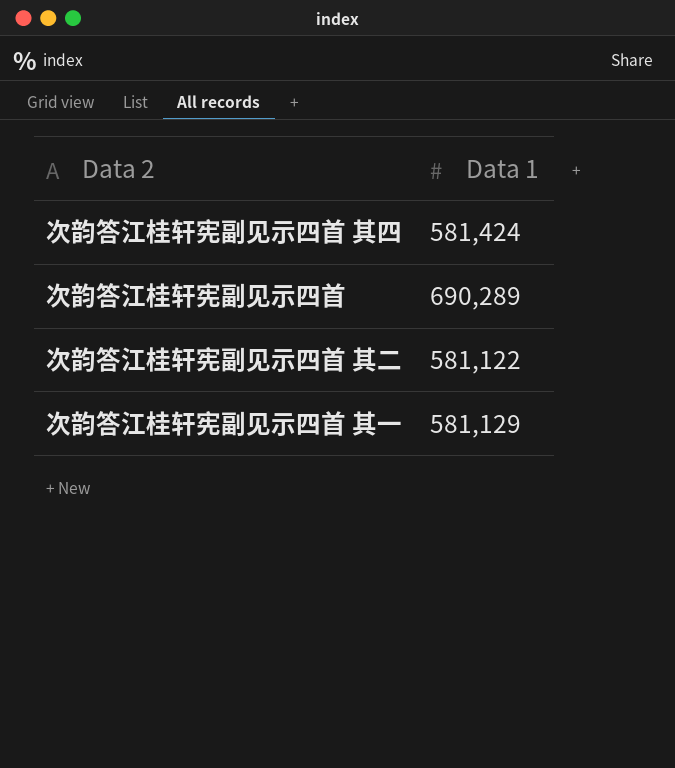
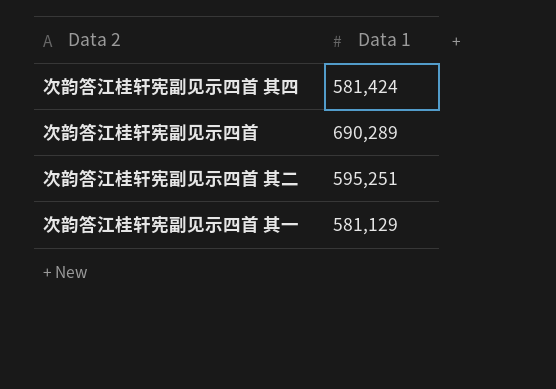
次韵答江桂轩宪副见示四首 其二 | Data 1: 581,122 -> 595,251

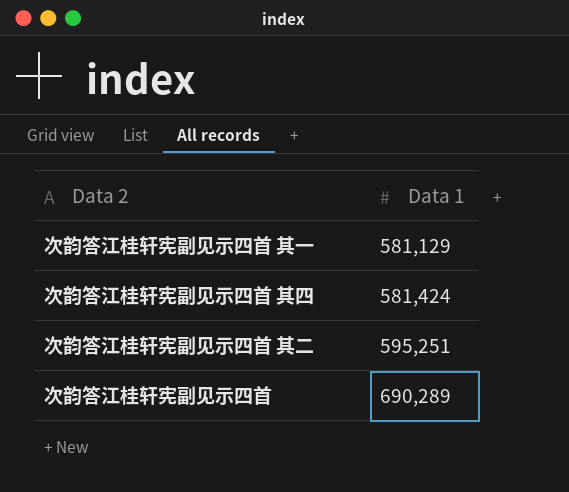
row order: none -> Data 1 ascending

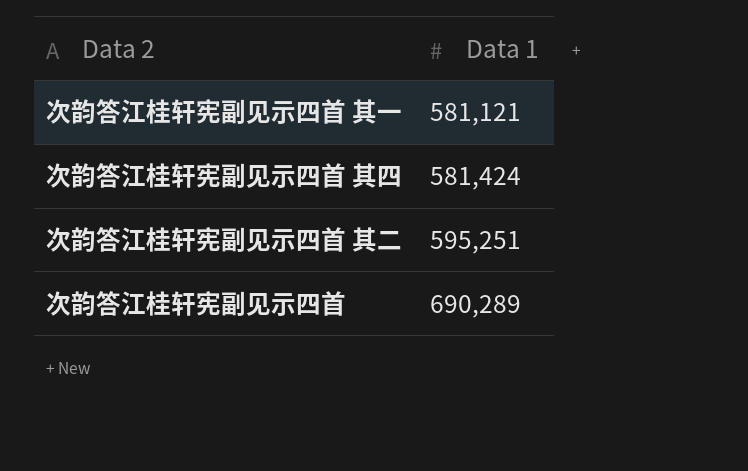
次韵答江桂轩宪副见示四首 其一 | Data 1: 581,129 -> 581,121

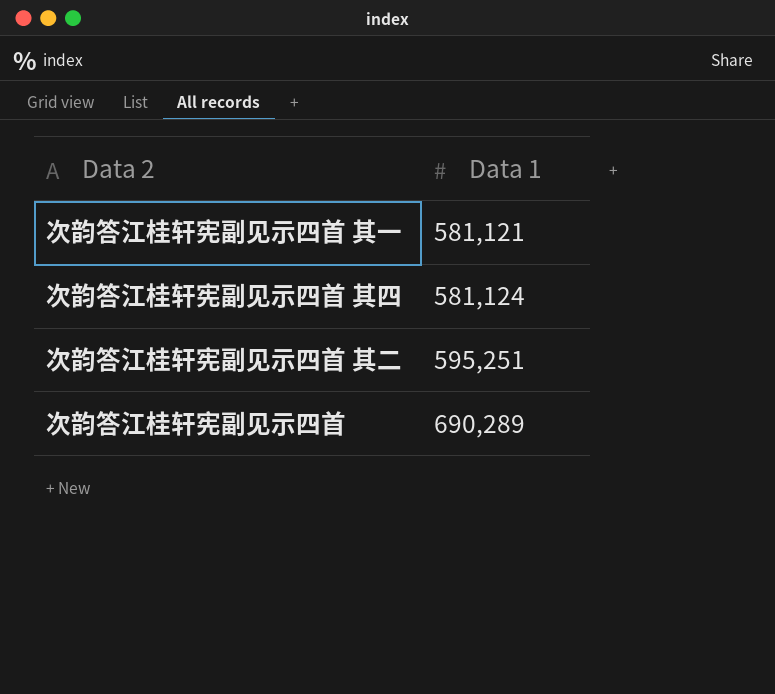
次韵答江桂轩宪副见示四首 其四 | Data 1: 581,424 -> 581,124

